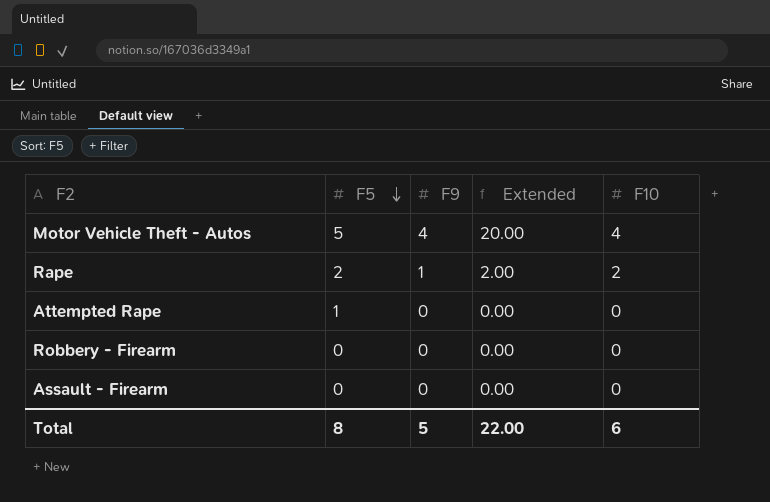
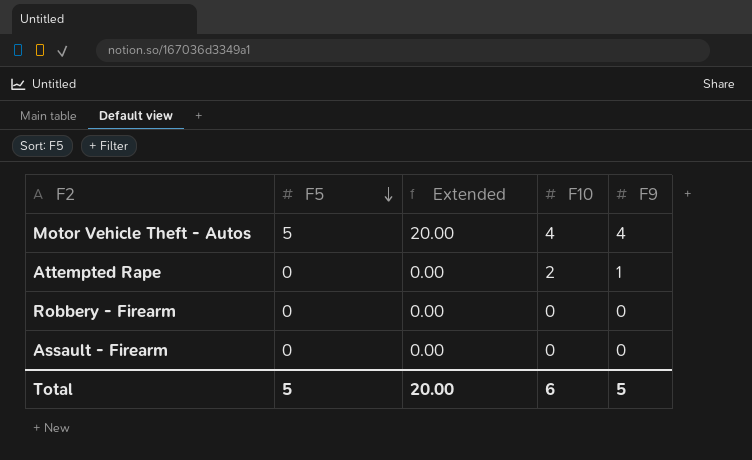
column F9 | position: 3 -> 5
row Rape: 2 | 1 | 2.00 | 2 -> none
Attempted Rape | F5: 1 -> 0
Attempted Rape | F10: 0 -> 2
Attempted Rape | F9: 0 -> 1
Total | F5: 8 -> 5
Total | Extended: 22.00 -> 20.00

